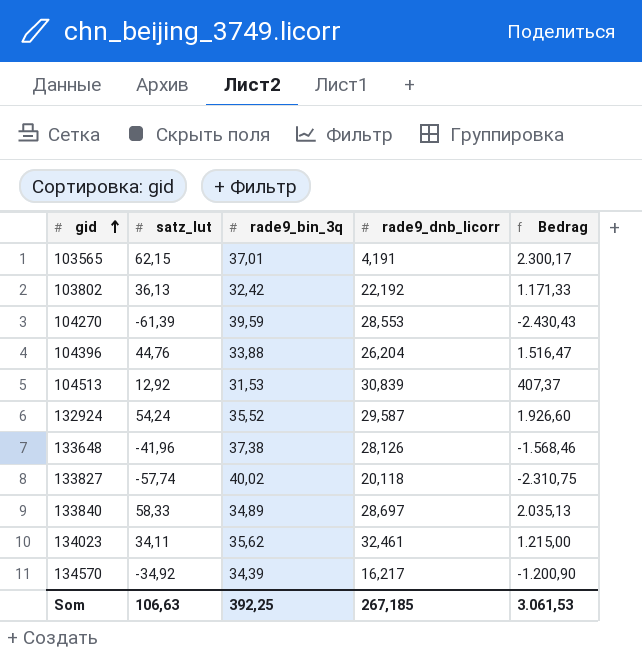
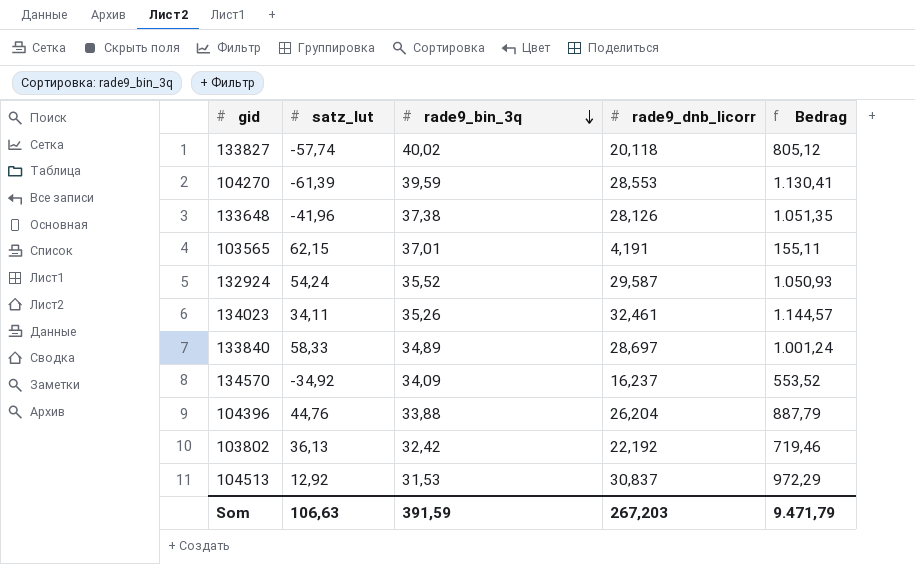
row order: gid ascending -> rade9_bin_3q descending
column Bedrag | formula: [satz_lut] * [rade9_bin_3q] -> [rade9_bin_3q] * [rade9_dnb_licorr]
134023 | rade9_bin_3q: 35,62 -> 35,26
134570 | rade9_bin_3q: 34,39 -> 34,09
134570 | rade9_dnb_licorr: 16,217 -> 16,237
104513 | rade9_dnb_licorr: 30,839 -> 30,837
Som | rade9_bin_3q: 392,25 -> 391,59
Som | rade9_dnb_licorr: 267,185 -> 267,203
Som | Bedrag: 3.061,53 -> 9.471,79

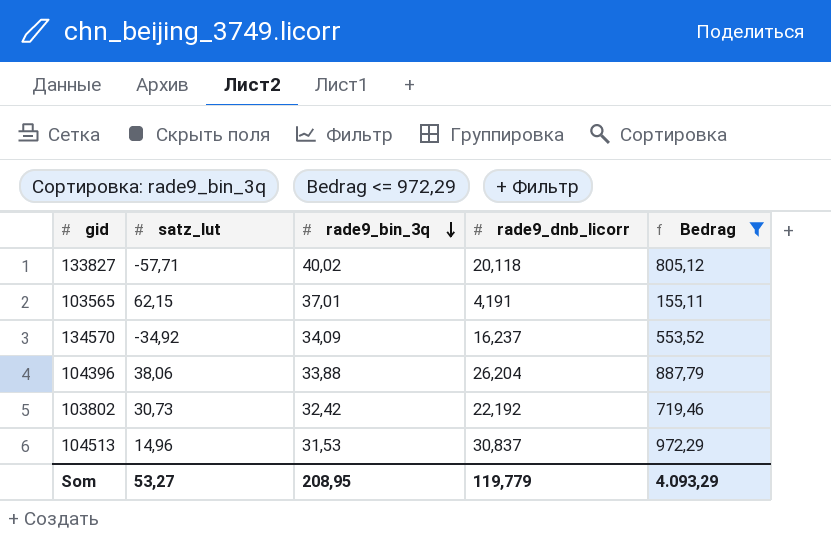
filter: none -> Bedrag <= 972,29
133827 | satz_lut: -57,74 -> -57,71
104396 | satz_lut: 44,76 -> 38,06
103802 | satz_lut: 36,13 -> 30,73
104513 | satz_lut: 12,92 -> 14,96
Som | satz_lut: 106,63 -> 53,27
Som | rade9_bin_3q: 391,59 -> 208,95
Som | rade9_dnb_licorr: 267,203 -> 119,779
Som | Bedrag: 9.471,79 -> 4.093,29

